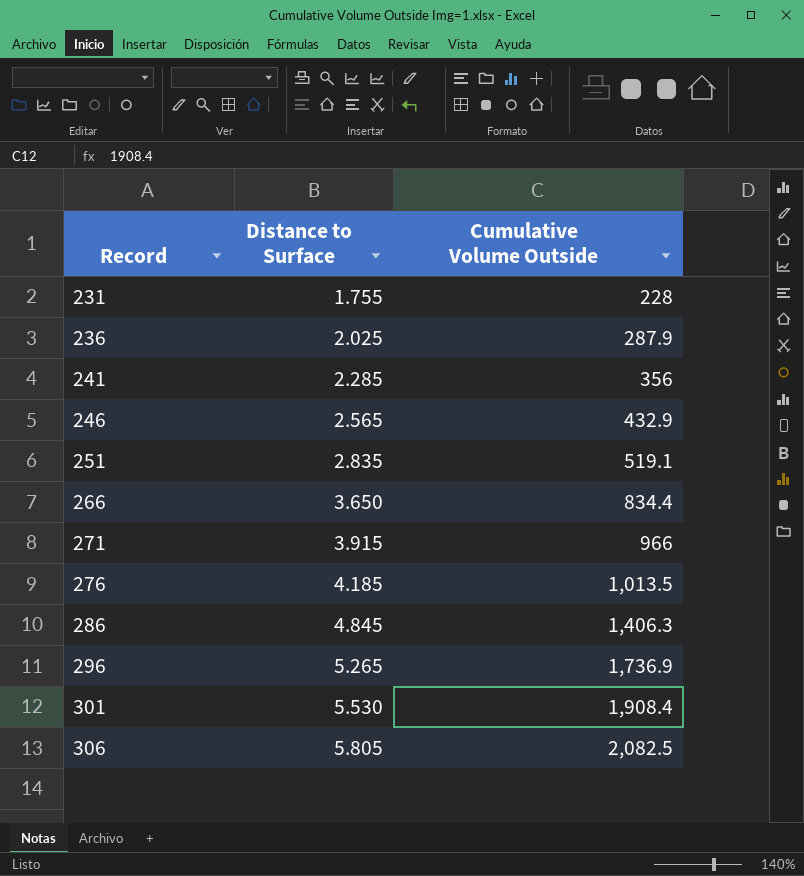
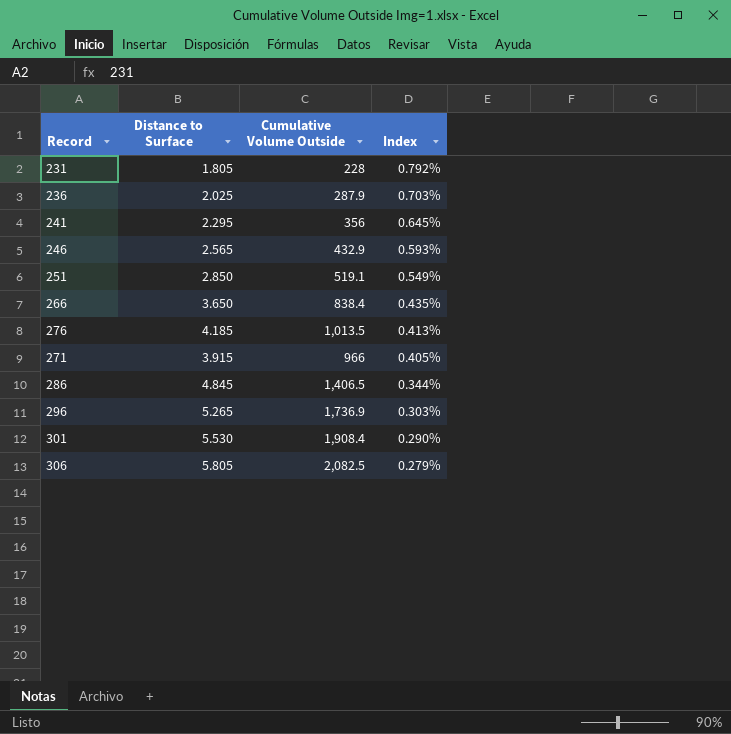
row order: Record ascending -> Index descending
column Index | formula: none -> [Distance to Surface] / [Cumulative Volume Outside]
231 | Distance to Surface: 1.755 -> 1.805
241 | Distance to Surface: 2.285 -> 2.295
251 | Distance to Surface: 2.835 -> 2.850
266 | Cumulative Volume Outside: 834.4 -> 838.4
286 | Cumulative Volume Outside: 1,406.3 -> 1,406.5

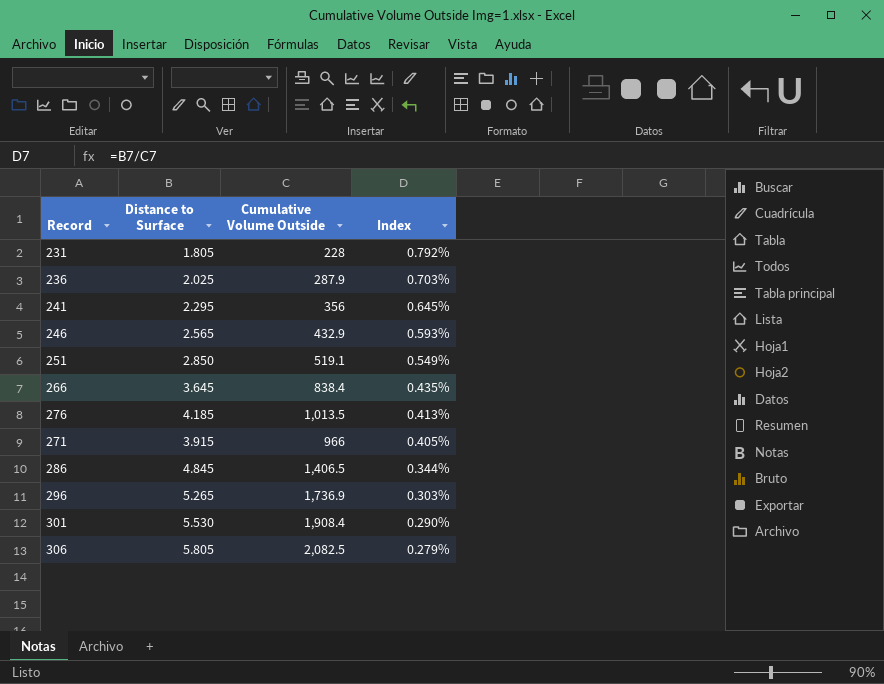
266 | Distance to Surface: 3.650 -> 3.645

